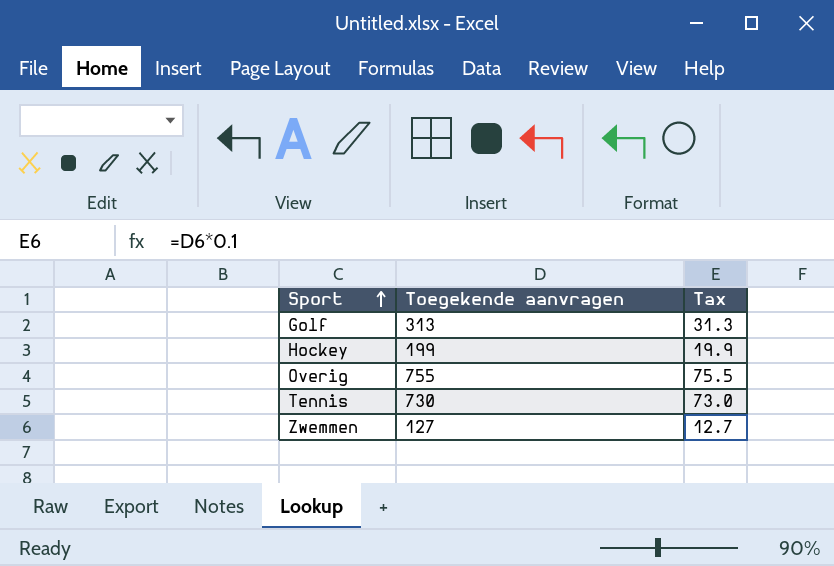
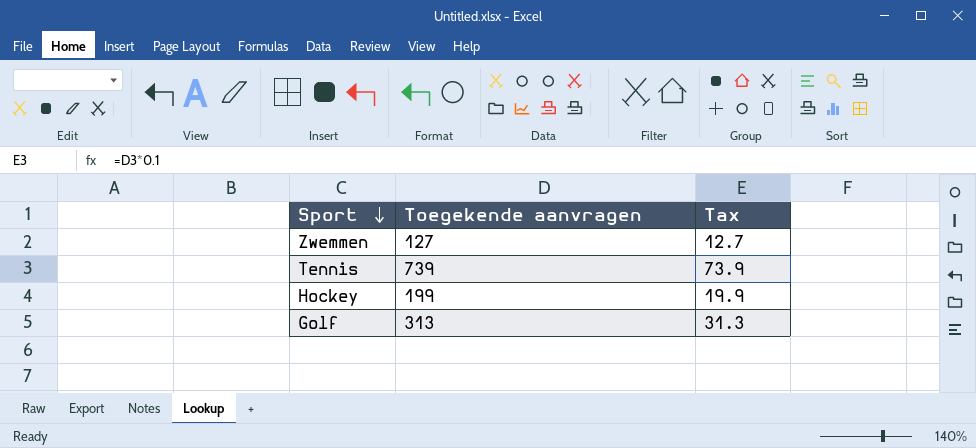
row order: Sport ascending -> Sport descending
row Overig: 755 | 75.5 -> none
Tennis | Toegekende aanvragen: 730 -> 739
Tennis | Tax: 73.0 -> 73.9

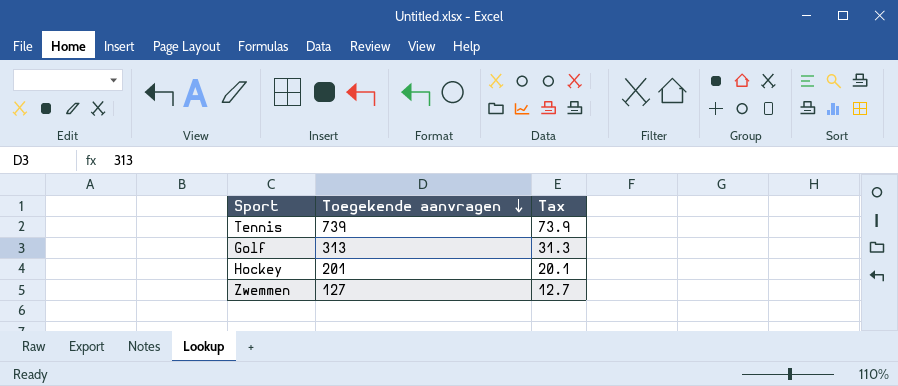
row order: Sport descending -> Toegekende aanvragen descending
Hockey | Toegekende aanvragen: 199 -> 201
Hockey | Tax: 19.9 -> 20.1

